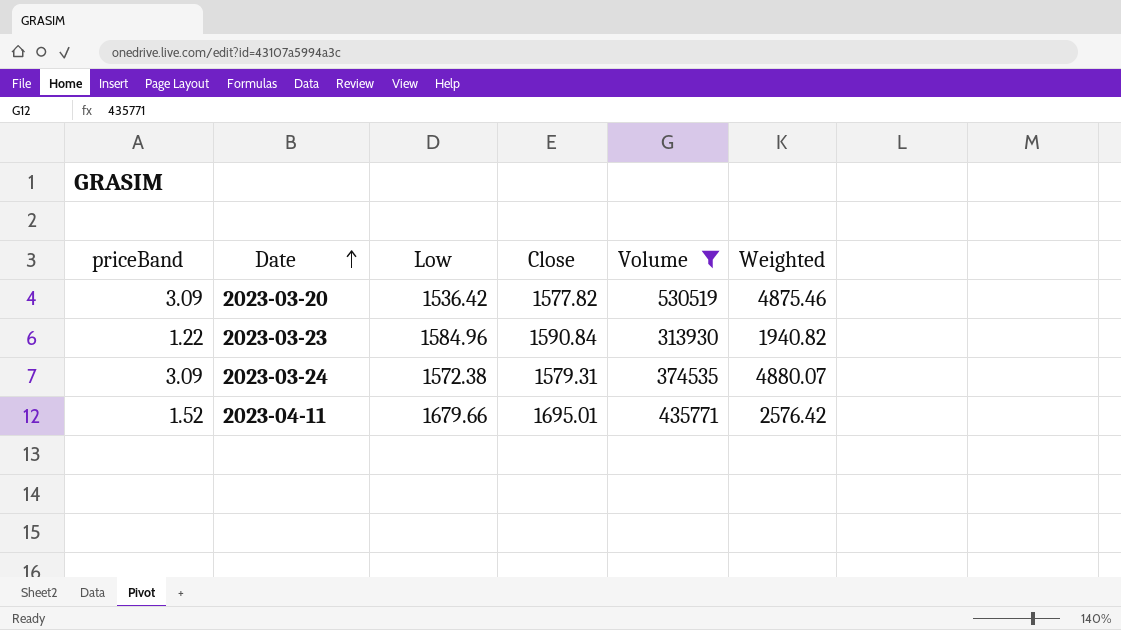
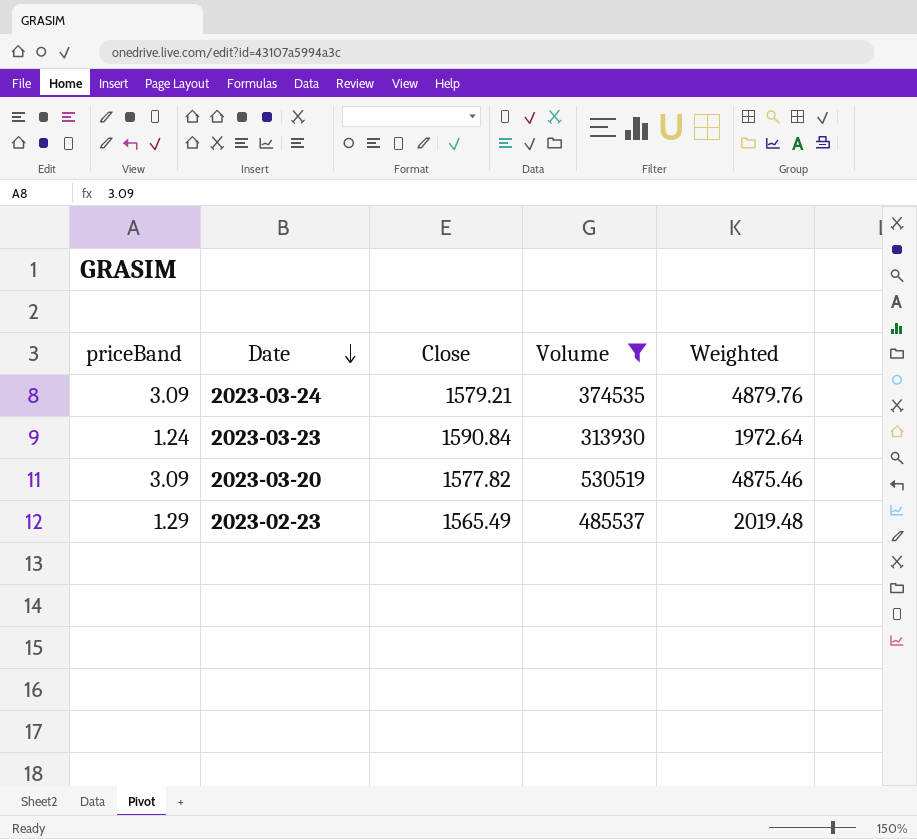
row order: Date ascending -> Date descending
column Low | position: 3 -> none
row 2023-04-11: 1.52 | 1679.66 | 1695.01 | 435771 | 2576.42 -> none
2023-03-24 | Close: 1579.31 -> 1579.21
2023-03-24 | Weighted: 4880.07 -> 4879.76
2023-03-23 | priceBand: 1.22 -> 1.24
2023-03-23 | Weighted: 1940.82 -> 1972.64
row 2023-02-23: none -> 1.29 | 1565.49 | 485537 | 2019.48

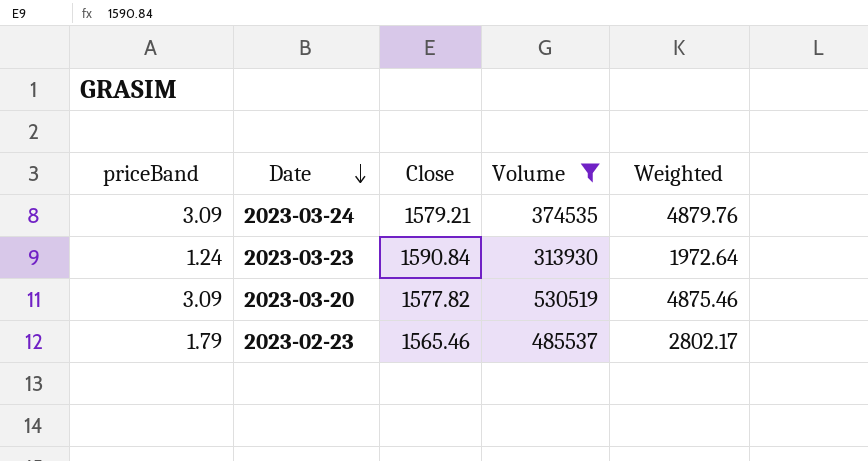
2023-02-23 | priceBand: 1.29 -> 1.79
2023-02-23 | Close: 1565.49 -> 1565.46
2023-02-23 | Weighted: 2019.48 -> 2802.17

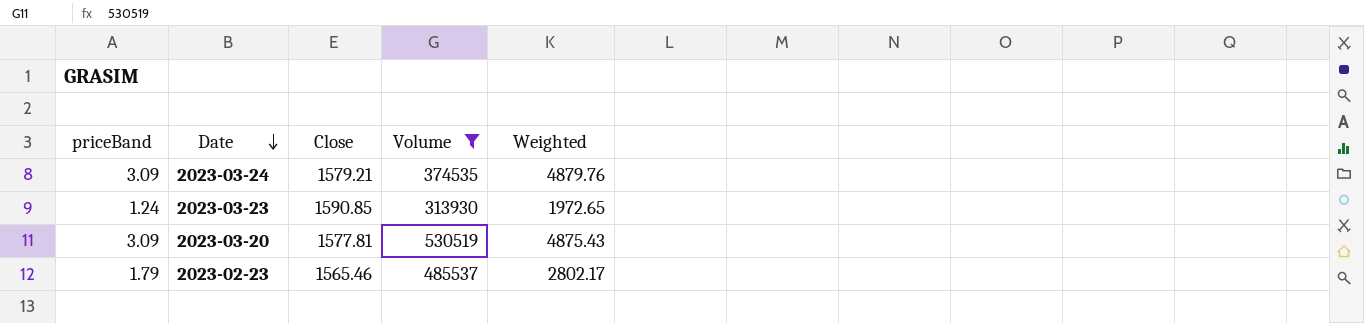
2023-03-23 | Close: 1590.84 -> 1590.85
2023-03-23 | Weighted: 1972.64 -> 1972.65
2023-03-20 | Close: 1577.82 -> 1577.81
2023-03-20 | Weighted: 4875.46 -> 4875.43

